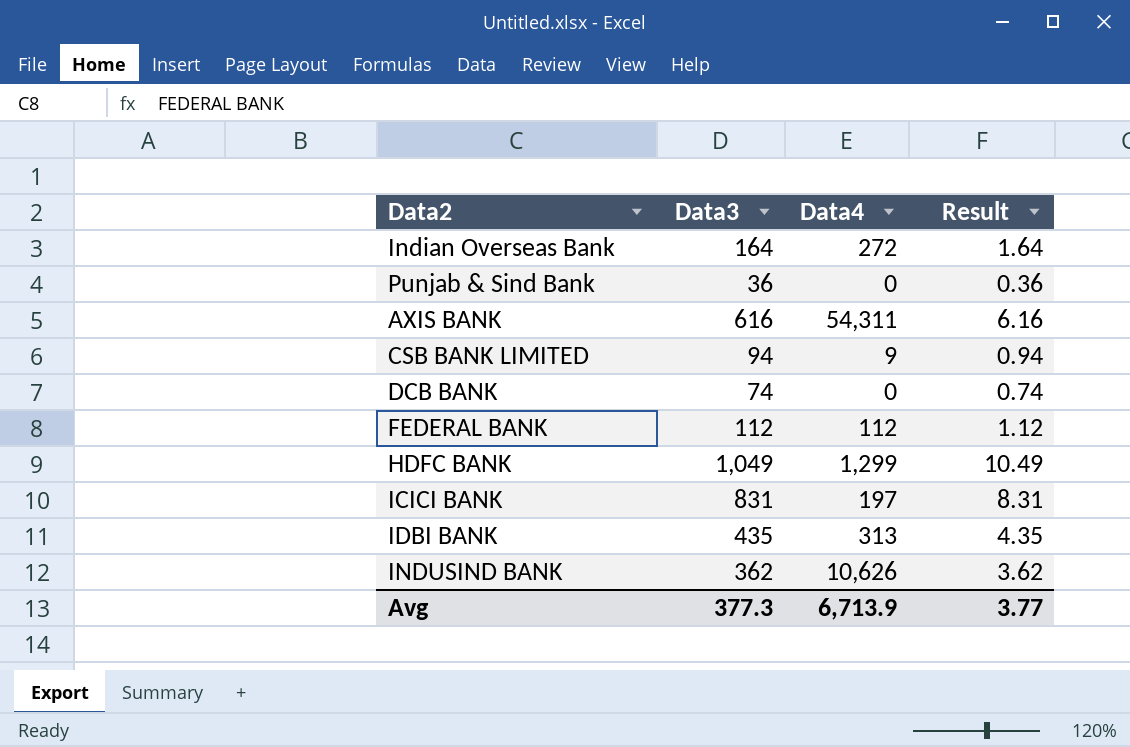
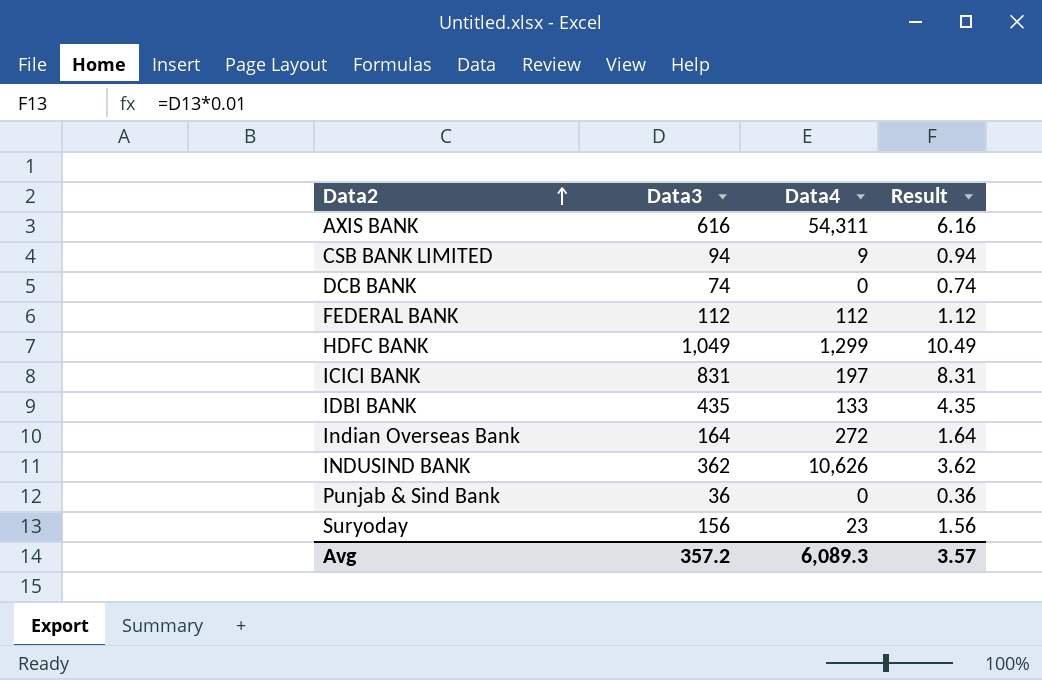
row order: none -> Data2 ascending
IDBI BANK | Data4: 313 -> 133
row Suryoday: none -> 156 | 23 | 1.56
Avg | Data3: 377.3 -> 357.2
Avg | Data4: 6,713.9 -> 6,089.3
Avg | Result: 3.77 -> 3.57

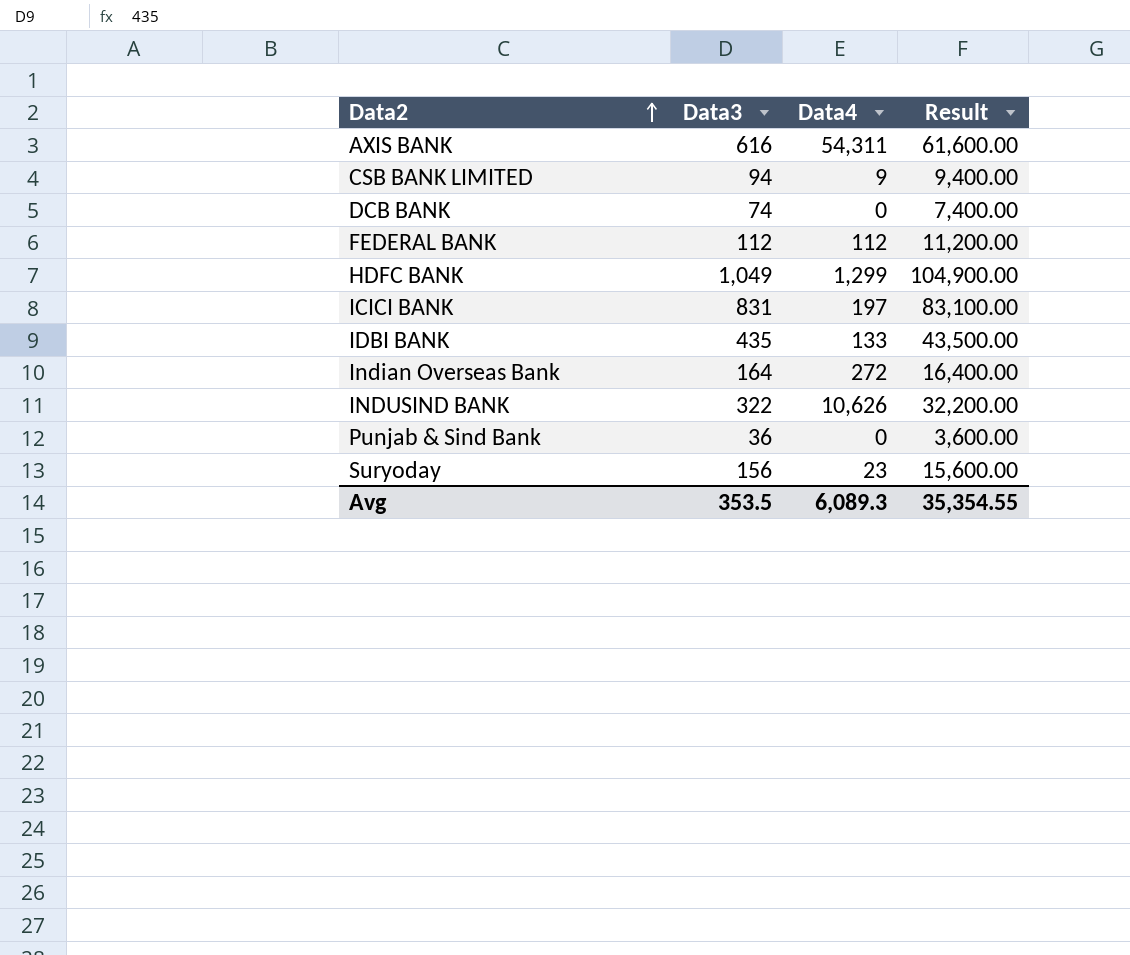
column Result | formula: [Data3] * 0.01 -> [Data3] * 100
INDUSIND BANK | Data3: 362 -> 322
Avg | Data3: 357.2 -> 353.5
Avg | Result: 3.57 -> 35,354.55

